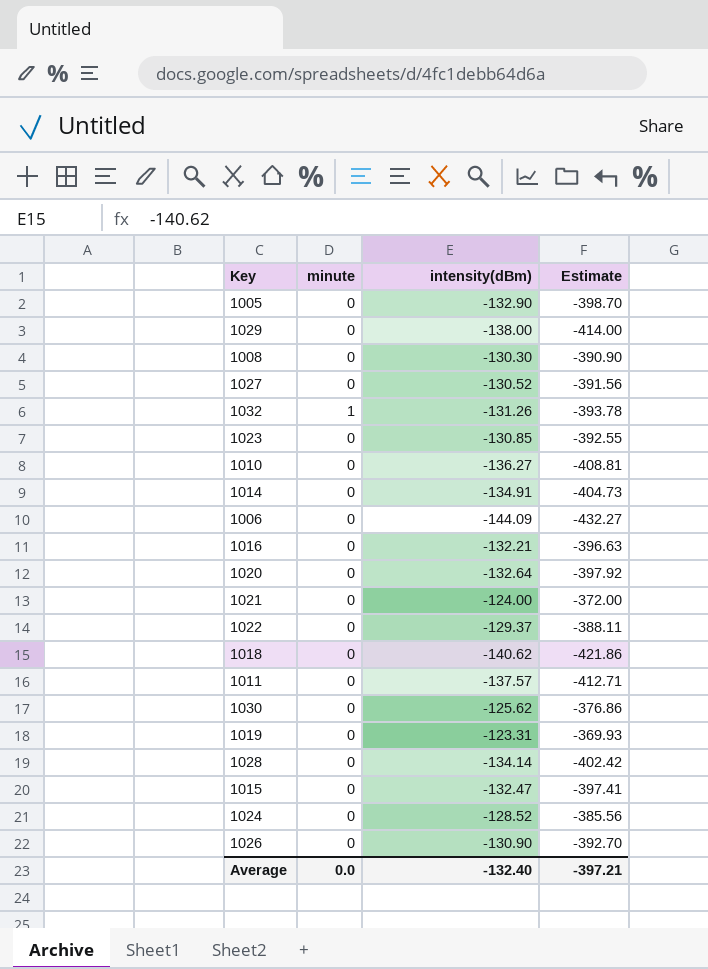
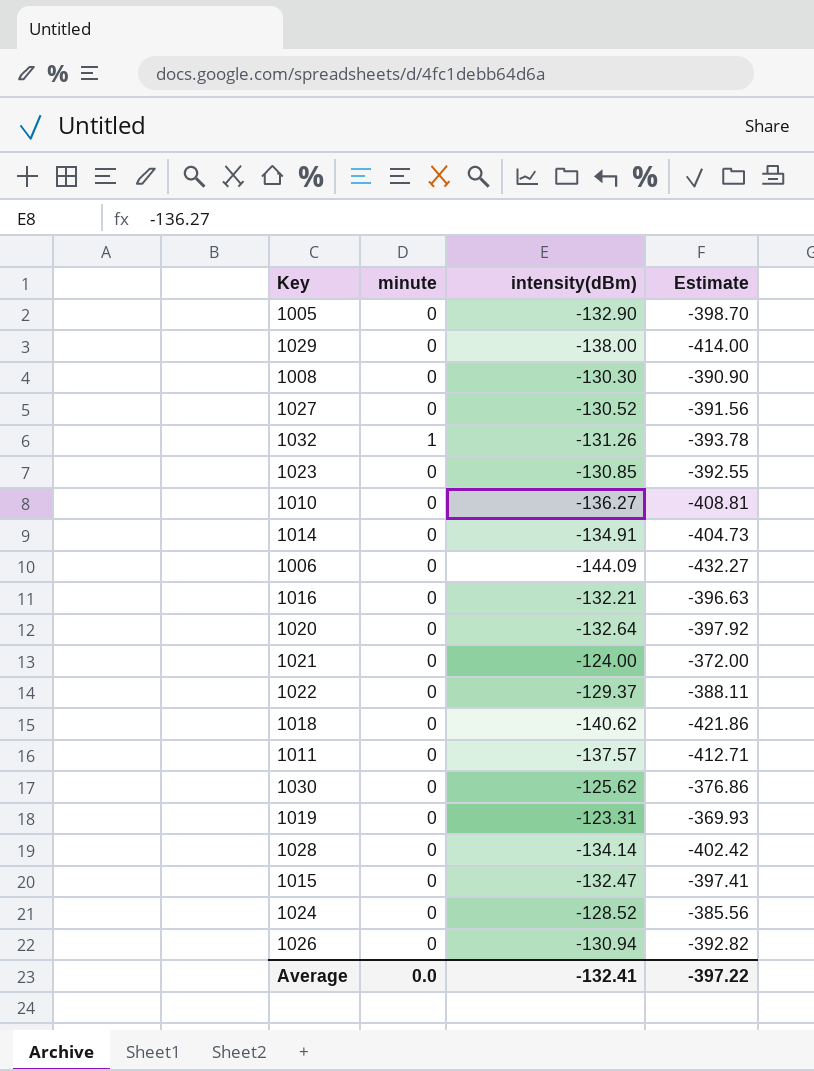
1026 | intensity(dBm): -130.90 -> -130.94
1026 | Estimate: -392.70 -> -392.82
Average | intensity(dBm): -132.40 -> -132.41
Average | Estimate: -397.21 -> -397.22

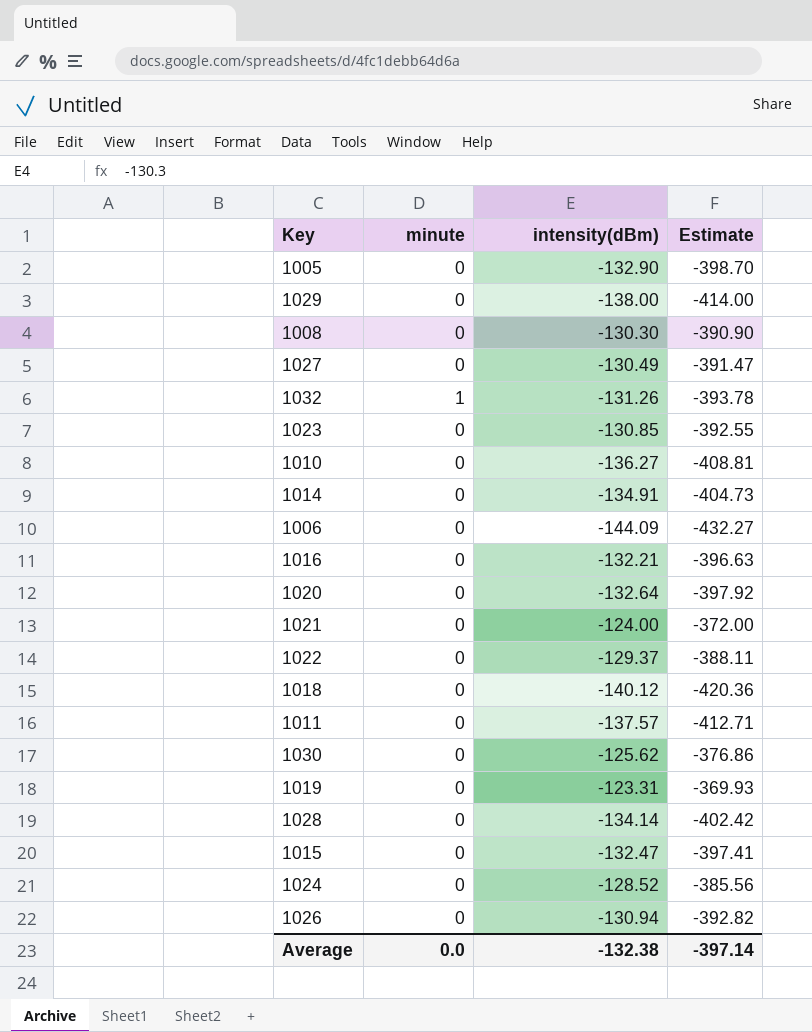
1027 | intensity(dBm): -130.52 -> -130.49
1027 | Estimate: -391.56 -> -391.47
1018 | intensity(dBm): -140.62 -> -140.12
1018 | Estimate: -421.86 -> -420.36
Average | intensity(dBm): -132.41 -> -132.38
Average | Estimate: -397.22 -> -397.14

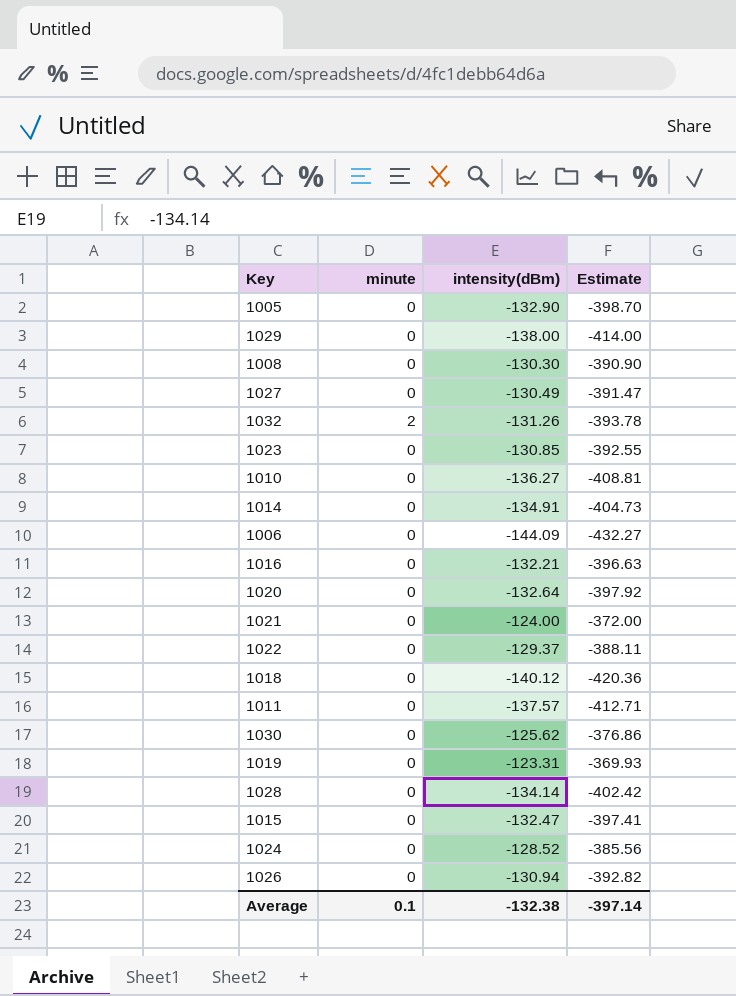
1032 | minute: 1 -> 2
Average | minute: 0.0 -> 0.1

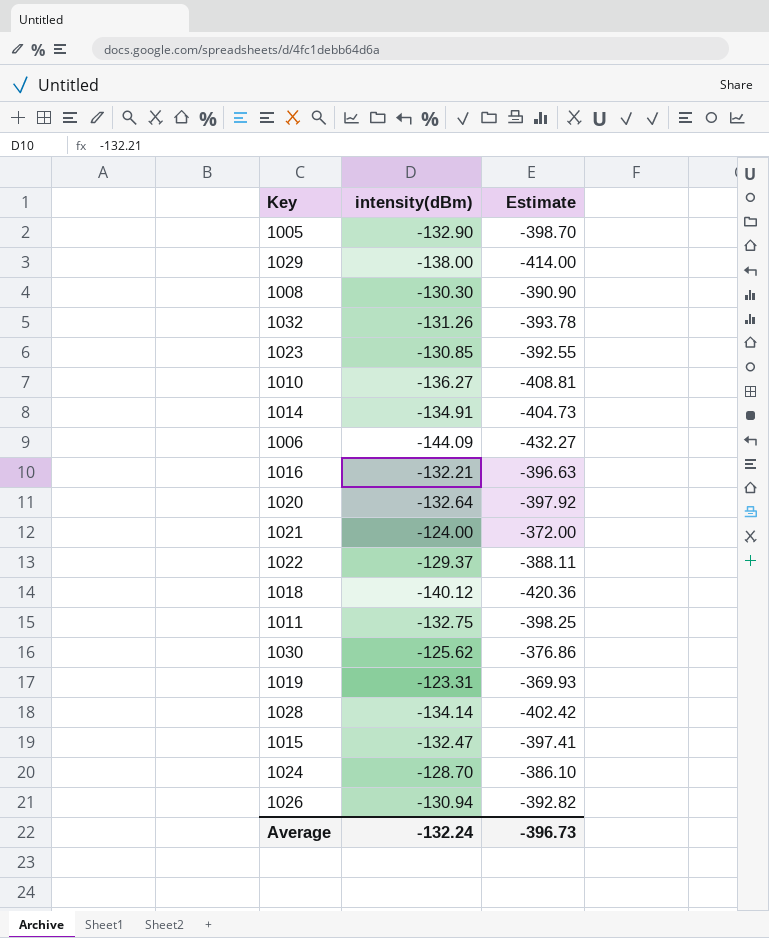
column minute | position: 2 -> none
row 1027: 0 | -130.49 | -391.47 -> none
1011 | intensity(dBm): -137.57 -> -132.75
1011 | Estimate: -412.71 -> -398.25
1024 | intensity(dBm): -128.52 -> -128.70
1024 | Estimate: -385.56 -> -386.10
Average | intensity(dBm): -132.38 -> -132.24
Average | Estimate: -397.14 -> -396.73

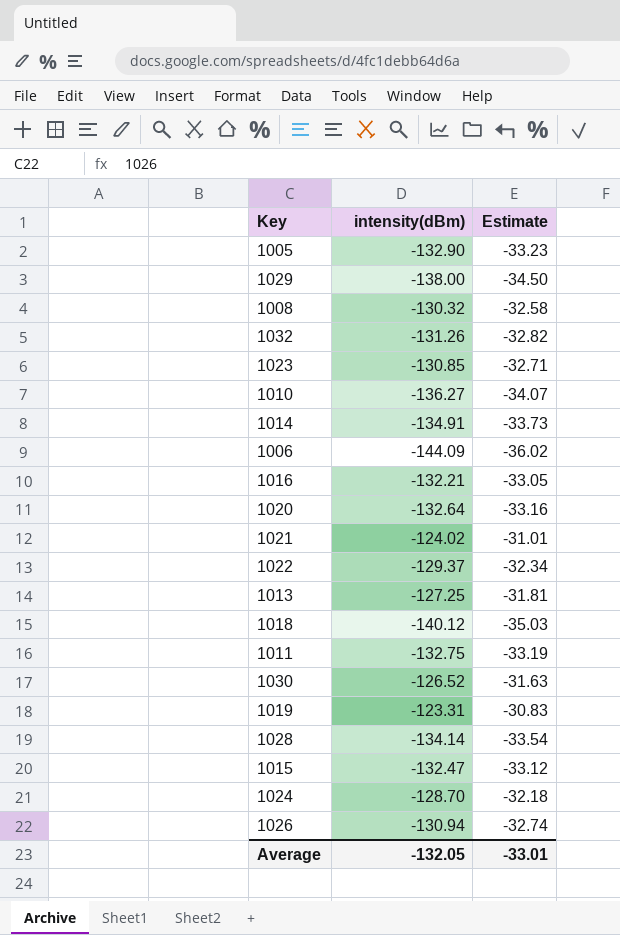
column Estimate | formula: [intensity(dBm)] * 3 -> [intensity(dBm)] * 0.25
1008 | intensity(dBm): -130.30 -> -130.32
1021 | intensity(dBm): -124.00 -> -124.02
row 1013: none -> -127.25 | -31.81
1030 | intensity(dBm): -125.62 -> -126.52
Average | intensity(dBm): -132.24 -> -132.05
Average | Estimate: -396.73 -> -33.01

